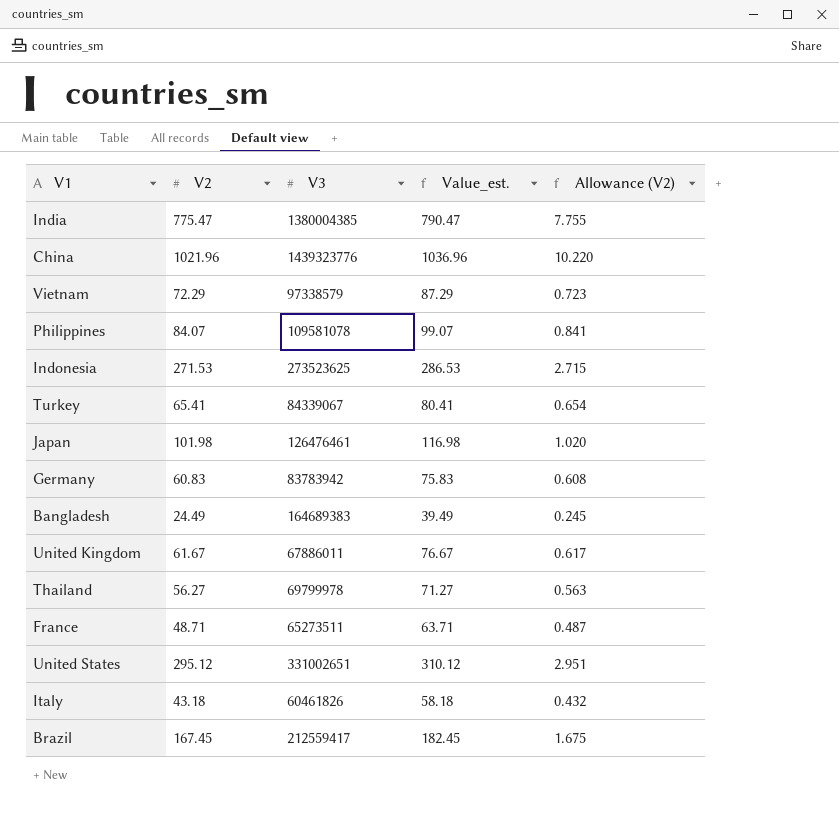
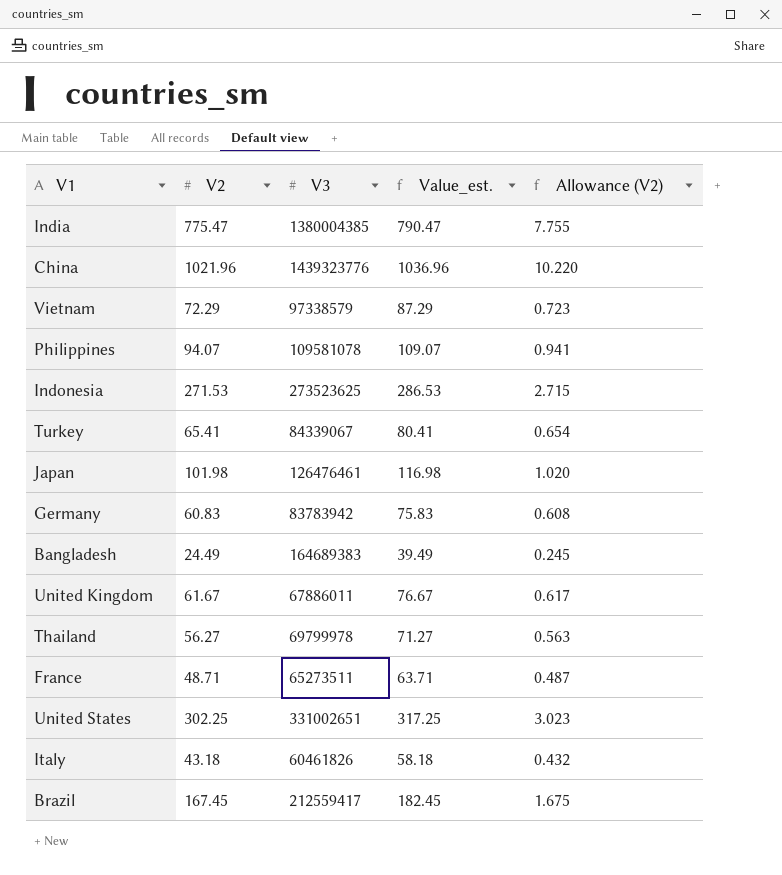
Philippines | V2: 84.07 -> 94.07
Philippines | Value_est.: 99.07 -> 109.07
Philippines | Allowance (V2): 0.841 -> 0.941
United States | V2: 295.12 -> 302.25
United States | Value_est.: 310.12 -> 317.25
United States | Allowance (V2): 2.951 -> 3.023

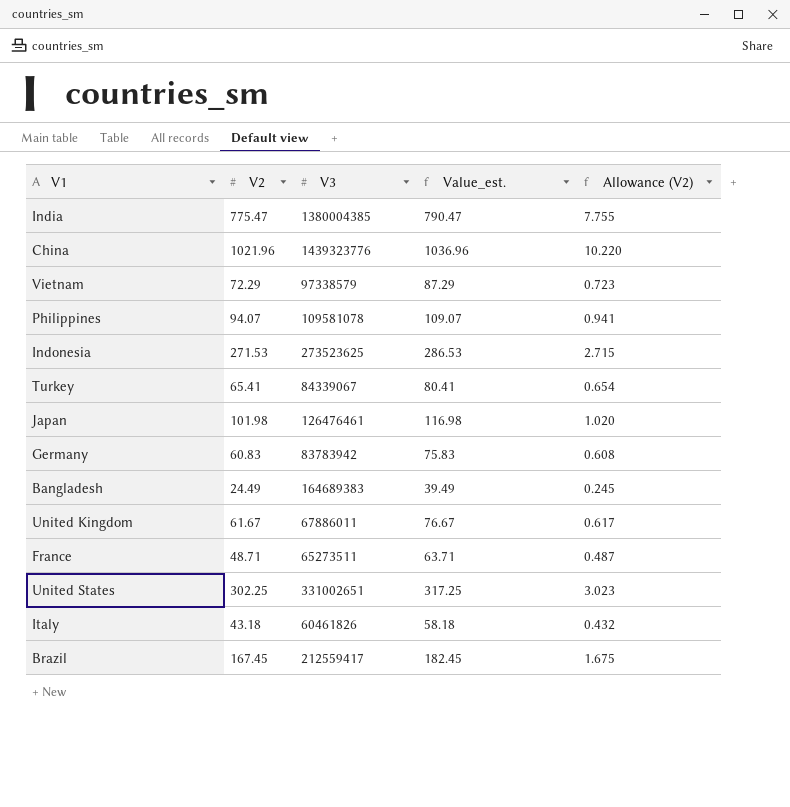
row Thailand: 56.27 | 69799978 | 71.27 | 0.563 -> none

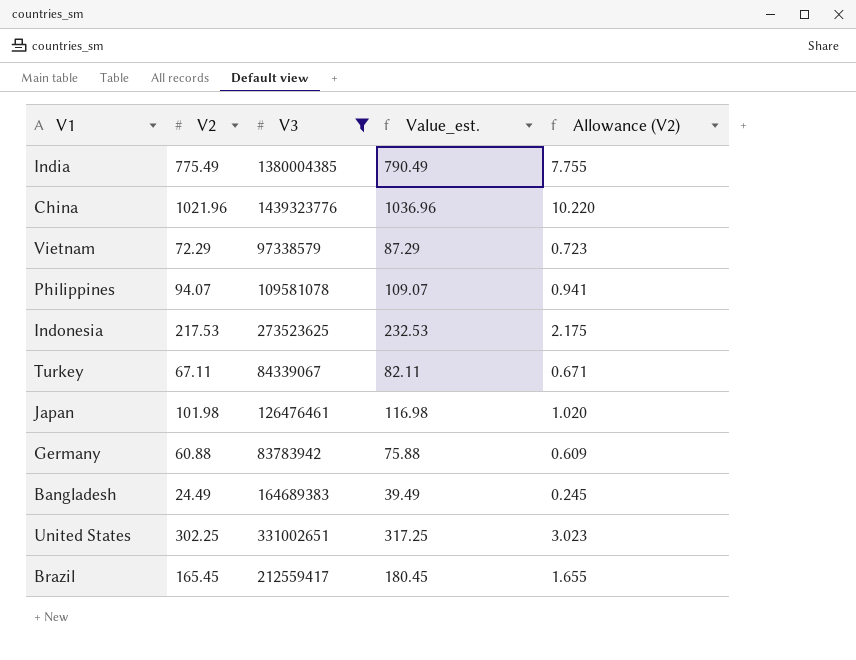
filter: none -> V3 >= 83783942
India | V2: 775.47 -> 775.49
India | Value_est.: 790.47 -> 790.49
Indonesia | V2: 271.53 -> 217.53
Indonesia | Value_est.: 286.53 -> 232.53
Indonesia | Allowance (V2): 2.715 -> 2.175
Turkey | V2: 65.41 -> 67.11
Turkey | Value_est.: 80.41 -> 82.11
Turkey | Allowance (V2): 0.654 -> 0.671
Germany | V2: 60.83 -> 60.88
Germany | Value_est.: 75.83 -> 75.88
Germany | Allowance (V2): 0.608 -> 0.609
Brazil | V2: 167.45 -> 165.45
Brazil | Value_est.: 182.45 -> 180.45
Brazil | Allowance (V2): 1.675 -> 1.655

